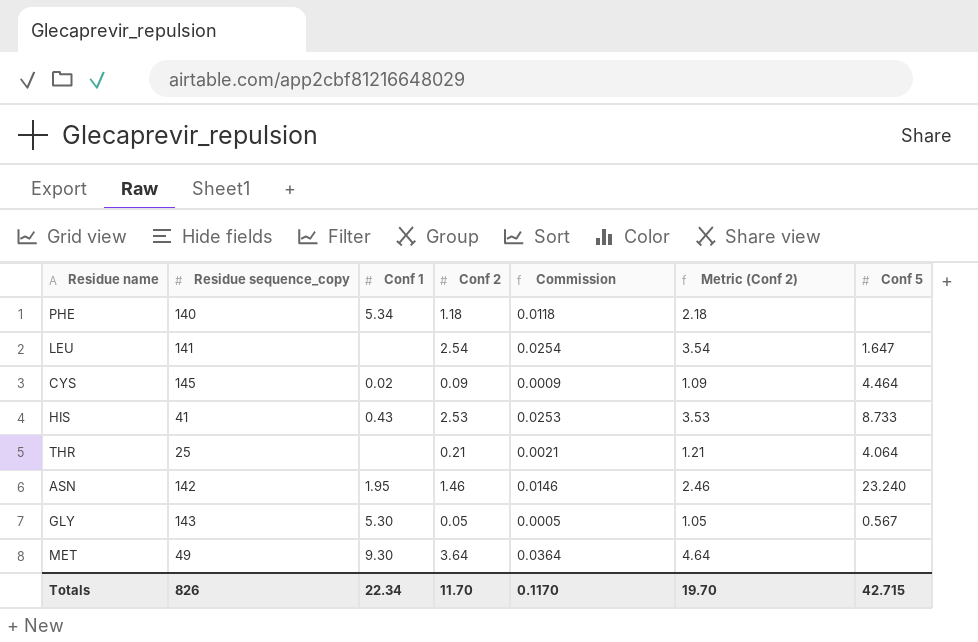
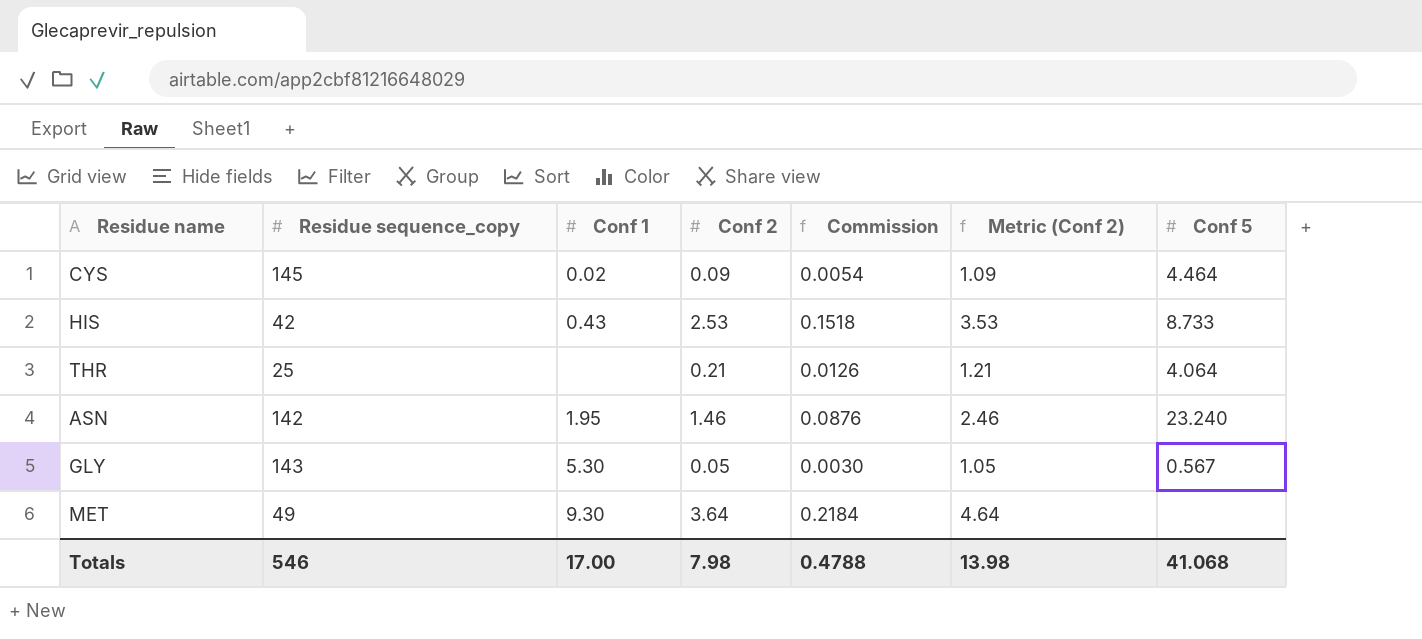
column Commission | formula: [Conf 2] * 0.01 -> [Conf 2] * 0.06
row PHE: 140 | 5.34 | 1.18 | 0.0118 | 2.18 | none -> none
row LEU: 141 | none | 2.54 | 0.0254 | 3.54 | 1.647 -> none
HIS | Residue sequence_copy: 41 -> 42
Totals | Residue sequence_copy: 826 -> 546
Totals | Conf 1: 22.34 -> 17.00
Totals | Conf 2: 11.70 -> 7.98
Totals | Commission: 0.1170 -> 0.4788
Totals | Metric (Conf 2): 19.70 -> 13.98
Totals | Conf 5: 42.715 -> 41.068

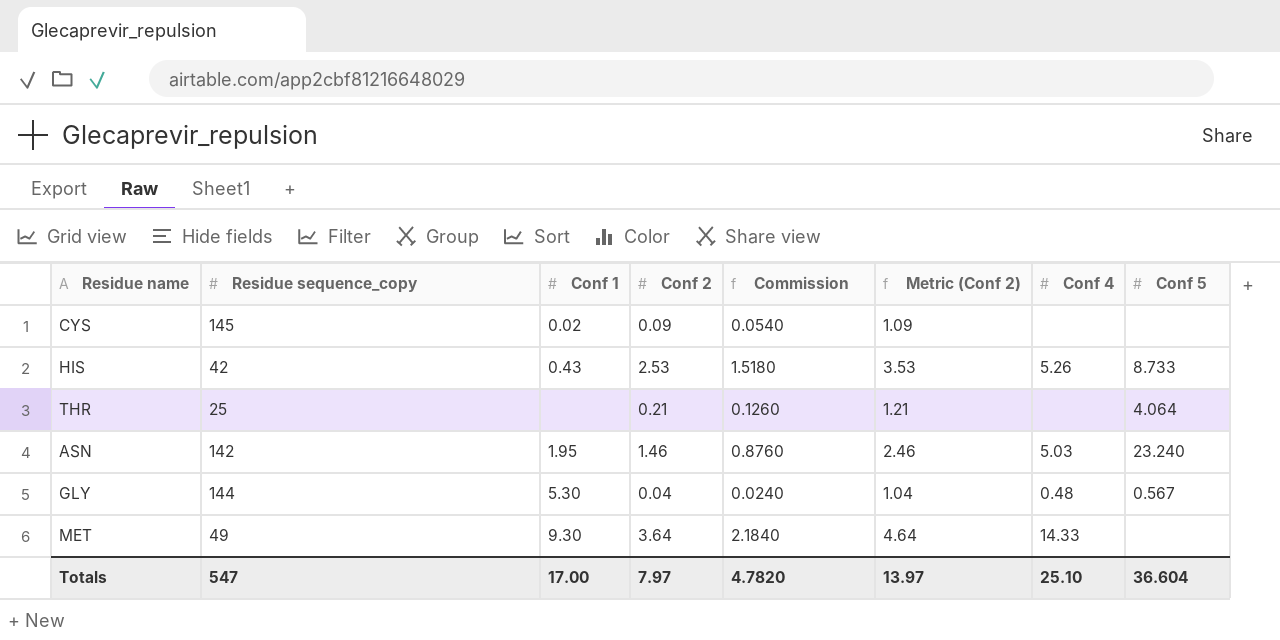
column Commission | formula: [Conf 2] * 0.06 -> [Conf 2] * 0.6
column Conf 4 | position: none -> 7
CYS | Conf 5: 4.464 -> none
GLY | Residue sequence_copy: 143 -> 144
GLY | Conf 2: 0.05 -> 0.04
GLY | Metric (Conf 2): 1.05 -> 1.04
Totals | Residue sequence_copy: 546 -> 547
Totals | Conf 2: 7.98 -> 7.97
Totals | Commission: 0.4788 -> 4.7820
Totals | Metric (Conf 2): 13.98 -> 13.97
Totals | Conf 5: 41.068 -> 36.604

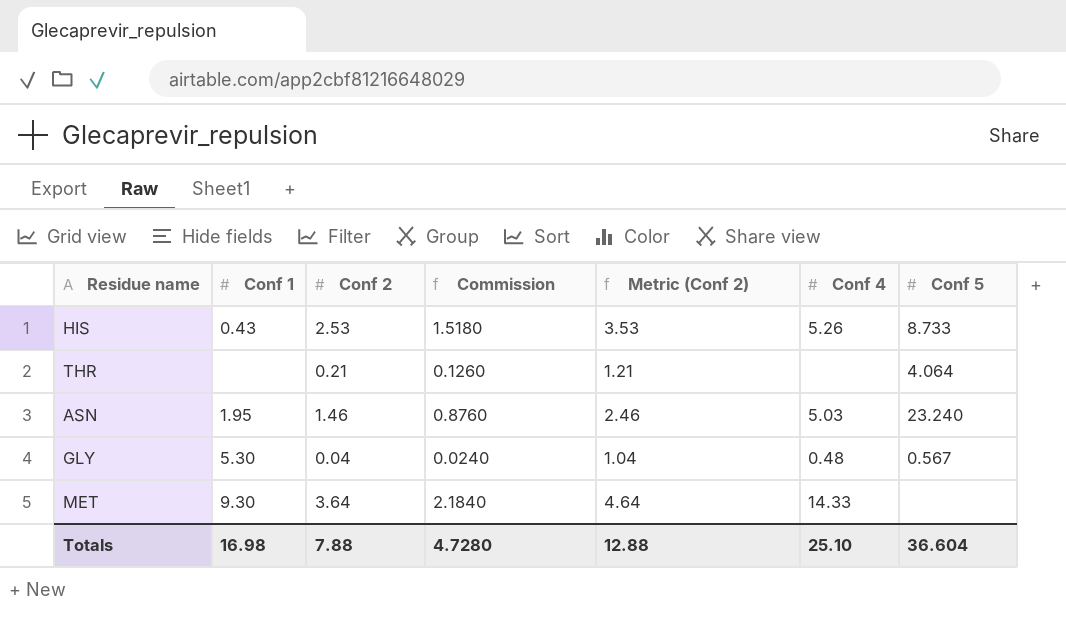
column Residue sequence_copy | position: 2 -> none
row CYS: 145 | 0.02 | 0.09 | 0.0540 | 1.09 | none | none -> none
Totals | Conf 1: 17.00 -> 16.98
Totals | Conf 2: 7.97 -> 7.88
Totals | Commission: 4.7820 -> 4.7280
Totals | Metric (Conf 2): 13.97 -> 12.88

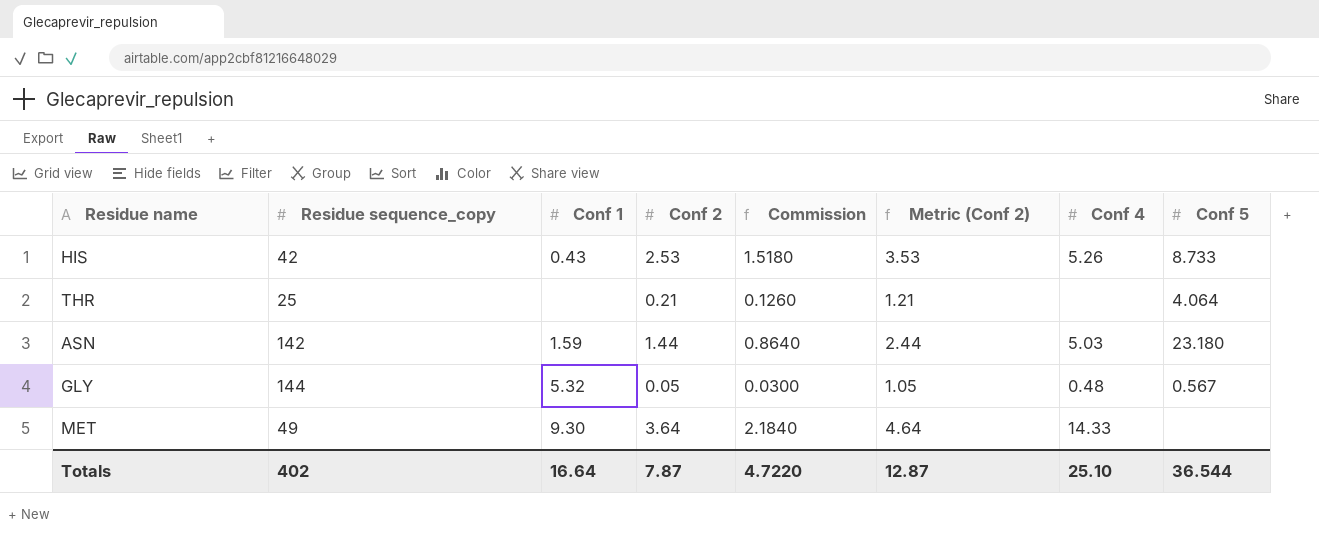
column Residue sequence_copy | position: none -> 2
ASN | Conf 1: 1.95 -> 1.59
ASN | Conf 2: 1.46 -> 1.44
ASN | Commission: 0.8760 -> 0.8640
ASN | Metric (Conf 2): 2.46 -> 2.44
ASN | Conf 5: 23.240 -> 23.180
GLY | Conf 1: 5.30 -> 5.32
GLY | Conf 2: 0.04 -> 0.05
GLY | Commission: 0.0240 -> 0.0300
GLY | Metric (Conf 2): 1.04 -> 1.05
Totals | Conf 1: 16.98 -> 16.64
Totals | Conf 2: 7.88 -> 7.87
Totals | Commission: 4.7280 -> 4.7220
Totals | Metric (Conf 2): 12.88 -> 12.87
Totals | Conf 5: 36.604 -> 36.544

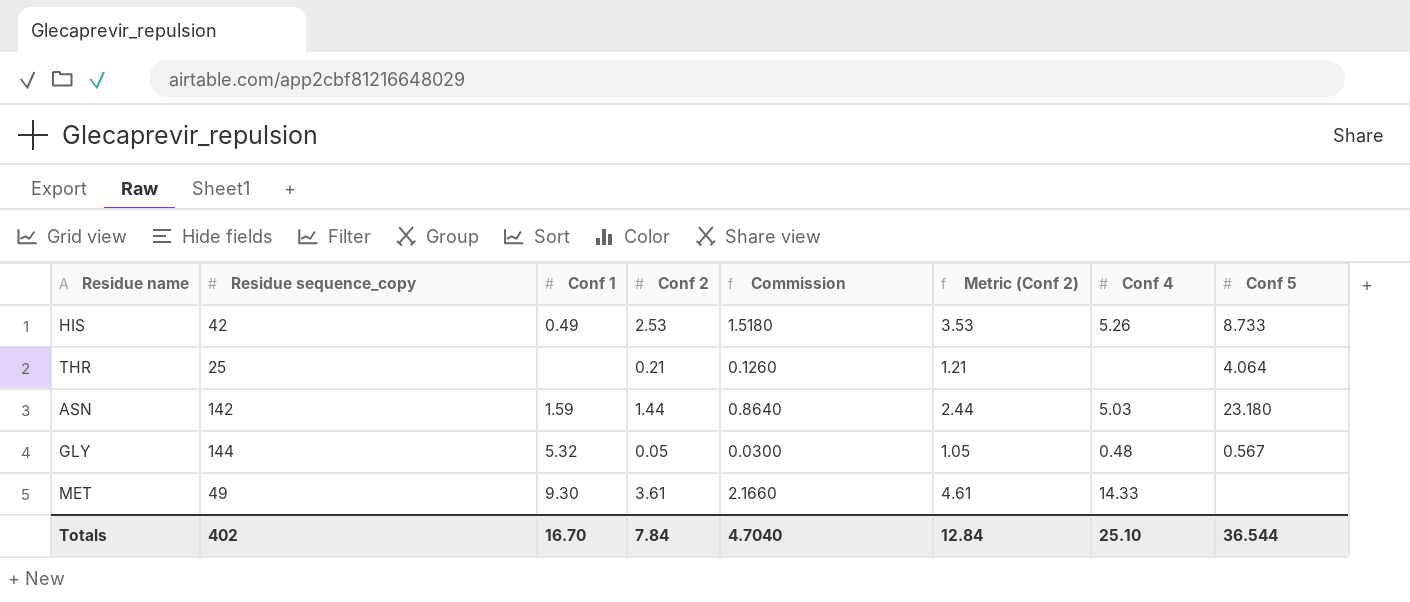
HIS | Conf 1: 0.43 -> 0.49
MET | Conf 2: 3.64 -> 3.61
MET | Commission: 2.1840 -> 2.1660
MET | Metric (Conf 2): 4.64 -> 4.61
Totals | Conf 1: 16.64 -> 16.70
Totals | Conf 2: 7.87 -> 7.84
Totals | Commission: 4.7220 -> 4.7040
Totals | Metric (Conf 2): 12.87 -> 12.84

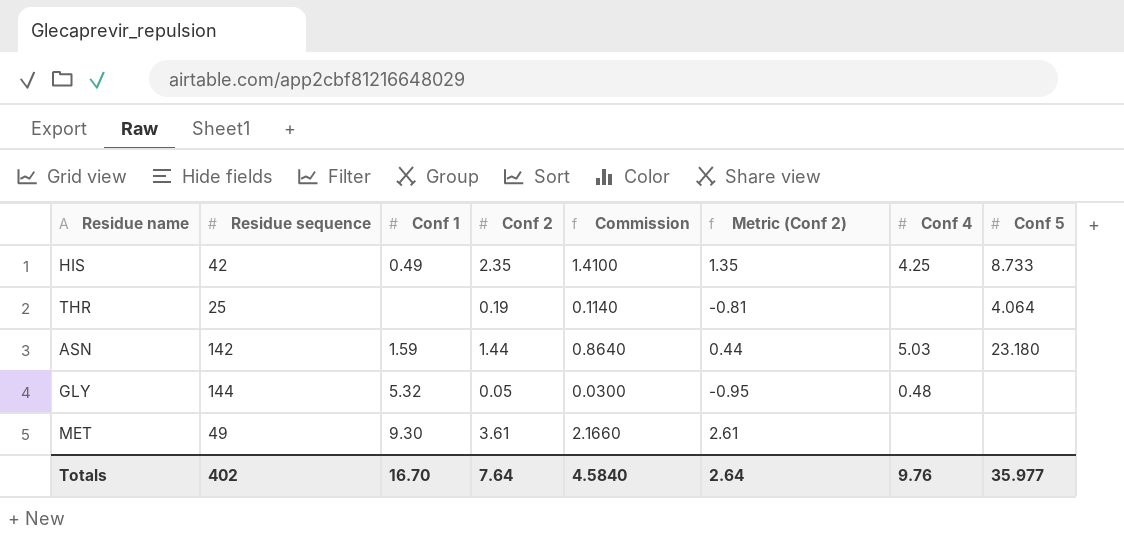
column name: Residue sequence_copy -> Residue sequence
column Metric (Conf 2) | formula: [Conf 2] + 1 -> [Conf 2] - 1
HIS | Conf 2: 2.53 -> 2.35
HIS | Commission: 1.5180 -> 1.4100
HIS | Conf 4: 5.26 -> 4.25
THR | Conf 2: 0.21 -> 0.19
THR | Commission: 0.1260 -> 0.1140
GLY | Conf 5: 0.567 -> none
MET | Conf 4: 14.33 -> none
Totals | Conf 2: 7.84 -> 7.64
Totals | Commission: 4.7040 -> 4.5840
Totals | Metric (Conf 2): 12.84 -> 2.64
Totals | Conf 4: 25.10 -> 9.76
Totals | Conf 5: 36.544 -> 35.977

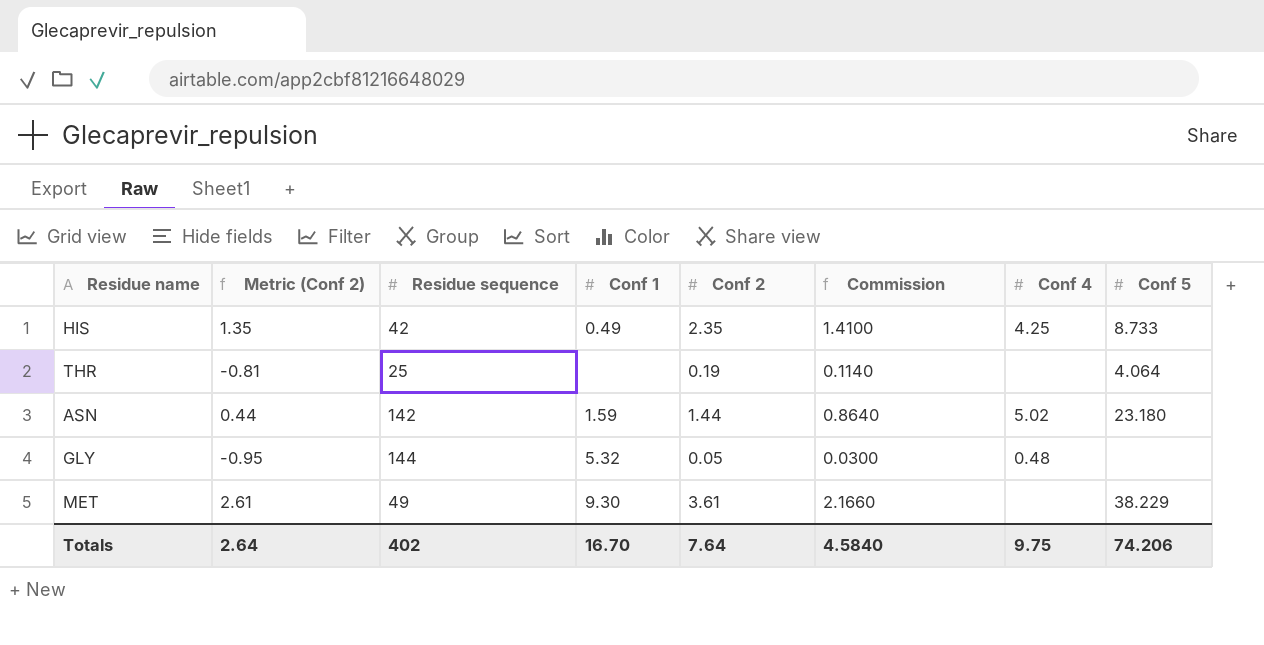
column Metric (Conf 2) | position: 6 -> 2
ASN | Conf 4: 5.03 -> 5.02
MET | Conf 5: none -> 38.229
Totals | Conf 4: 9.76 -> 9.75
Totals | Conf 5: 35.977 -> 74.206

